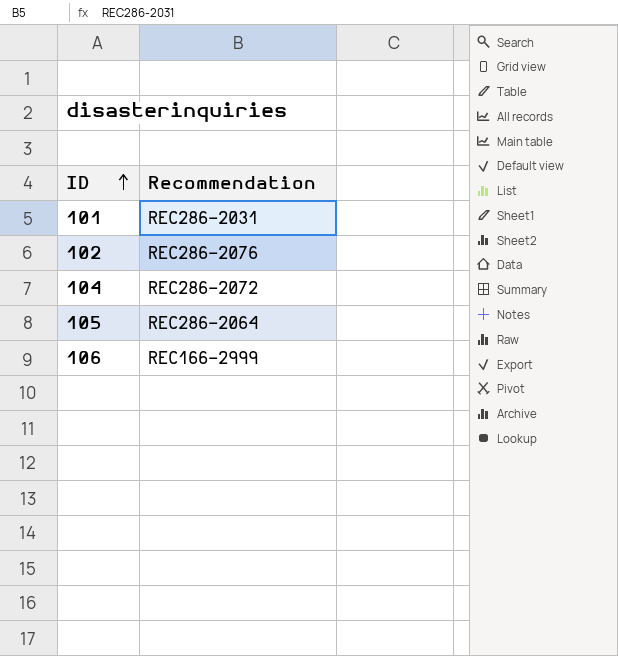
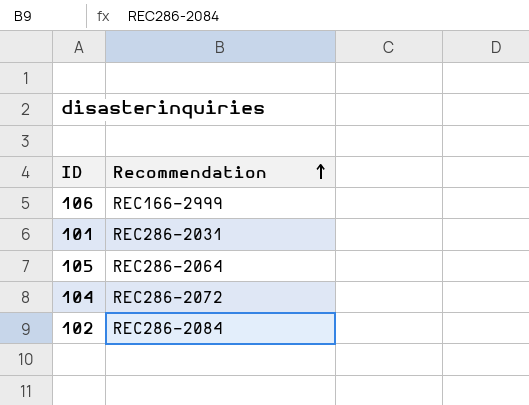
row order: ID ascending -> Recommendation ascending
102 | Recommendation: REC286-2076 -> REC286-2084

